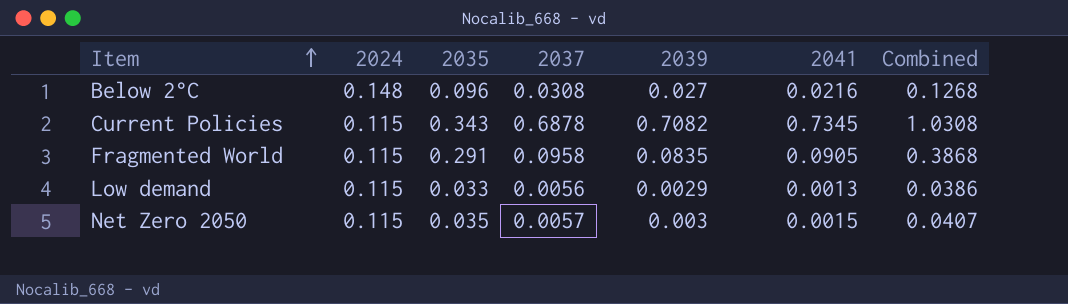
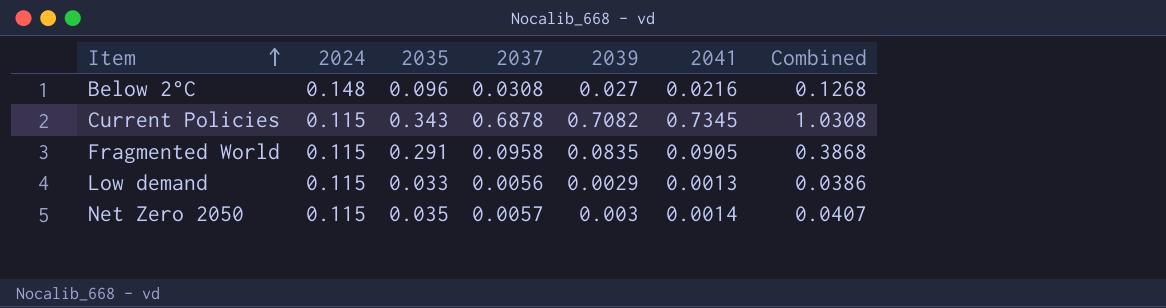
Net Zero 2050 | 2041: 0.0015 -> 0.0014

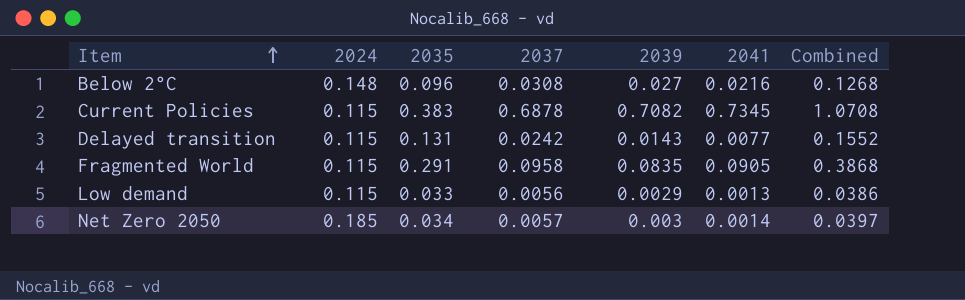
Current Policies | 2035: 0.343 -> 0.383
Current Policies | Combined: 1.0308 -> 1.0708
row Delayed transition: none -> 0.115 | 0.131 | 0.0242 | 0.0143 | 0.0077 | 0.1552
Net Zero 2050 | 2024: 0.115 -> 0.185
Net Zero 2050 | 2035: 0.035 -> 0.034
Net Zero 2050 | Combined: 0.0407 -> 0.0397

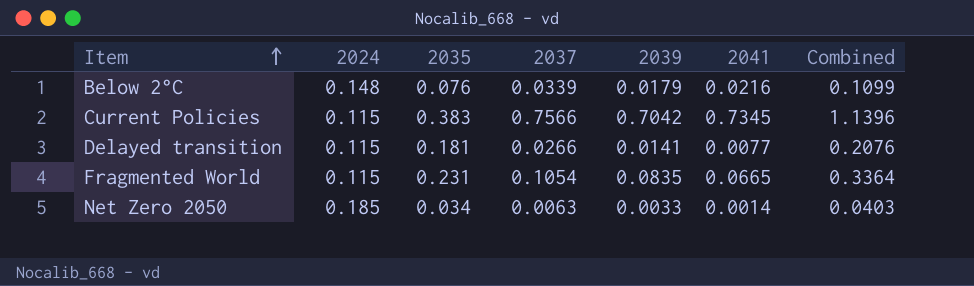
row Low demand: 0.115 | 0.033 | 0.0056 | 0.0029 | 0.0013 | 0.0386 -> none
Below 2°C | 2035: 0.096 -> 0.076
Below 2°C | 2037: 0.0308 -> 0.0339
Below 2°C | 2039: 0.027 -> 0.0179
Below 2°C | Combined: 0.1268 -> 0.1099
Current Policies | 2037: 0.6878 -> 0.7566
Current Policies | 2039: 0.7082 -> 0.7042
Current Policies | Combined: 1.0708 -> 1.1396
Delayed transition | 2035: 0.131 -> 0.181
Delayed transition | 2037: 0.0242 -> 0.0266
Delayed transition | 2039: 0.0143 -> 0.0141
Delayed transition | Combined: 0.1552 -> 0.2076
Fragmented World | 2035: 0.291 -> 0.231
Fragmented World | 2037: 0.0958 -> 0.1054
Fragmented World | 2041: 0.0905 -> 0.0665
Fragmented World | Combined: 0.3868 -> 0.3364
Net Zero 2050 | 2037: 0.0057 -> 0.0063
Net Zero 2050 | 2039: 0.003 -> 0.0033
Net Zero 2050 | Combined: 0.0397 -> 0.0403

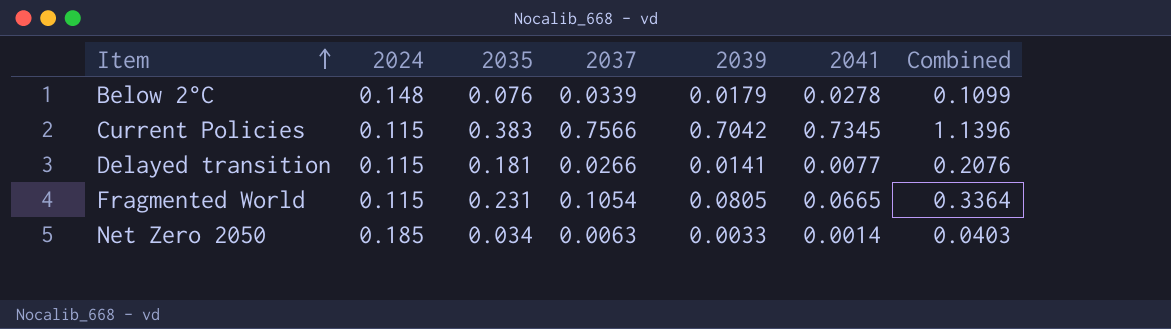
Below 2°C | 2041: 0.0216 -> 0.0278
Fragmented World | 2039: 0.0835 -> 0.0805

